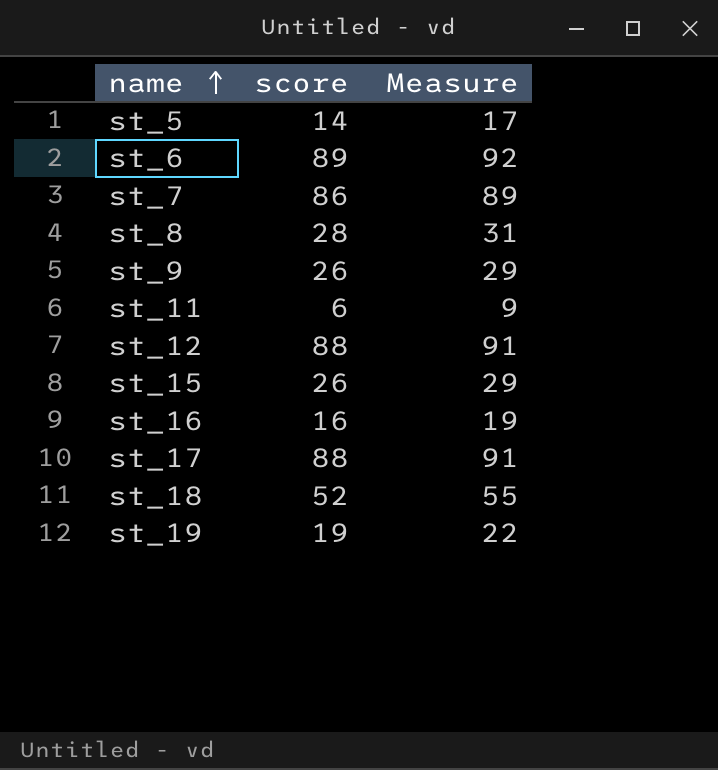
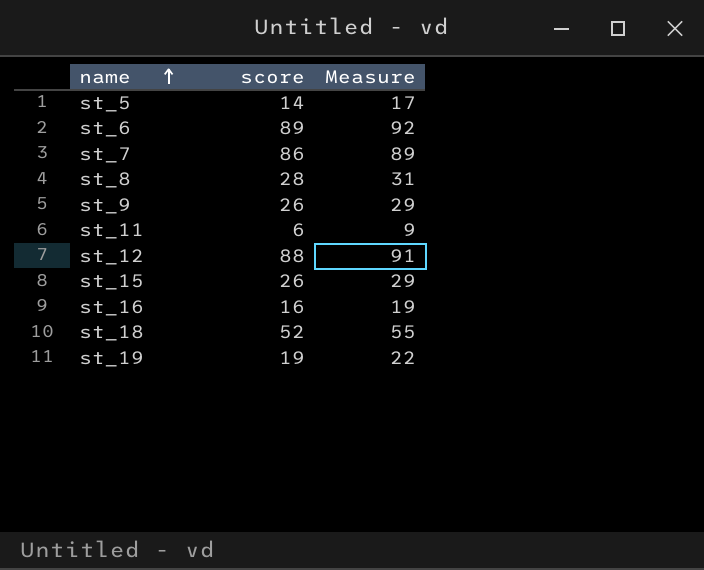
row st_17: 88 | 91 -> none

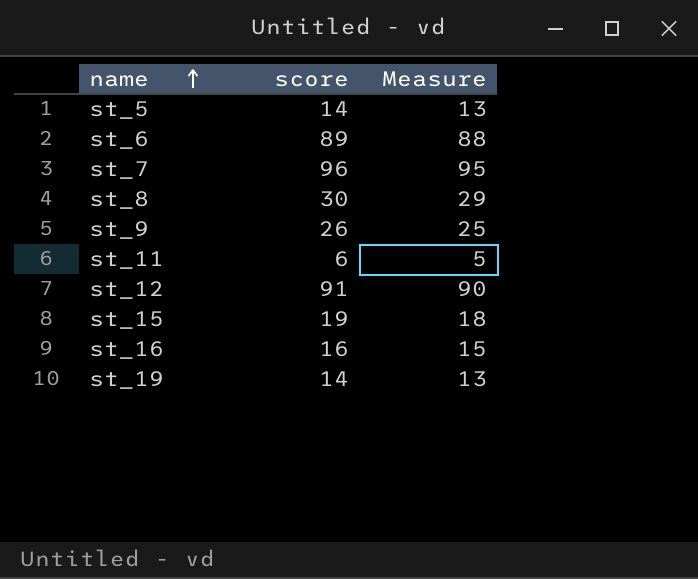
column Measure | formula: [score] + 3 -> [score] - 1
row st_18: 52 | 55 -> none
st_7 | score: 86 -> 96
st_8 | score: 28 -> 30
st_12 | score: 88 -> 91
st_15 | score: 26 -> 19
st_19 | score: 19 -> 14

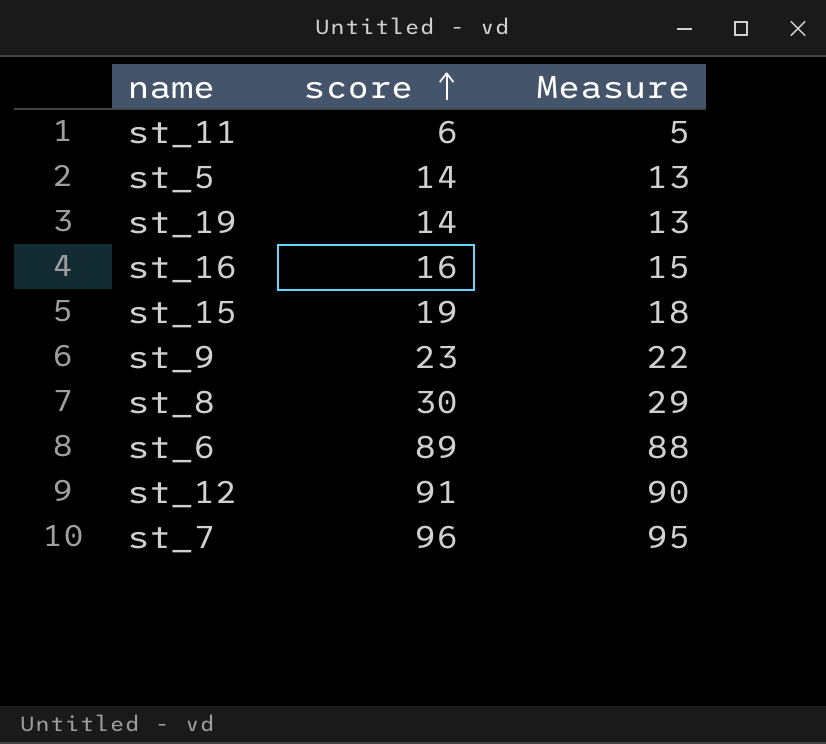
row order: name ascending -> score ascending
st_9 | score: 26 -> 23
st_9 | Measure: 25 -> 22

